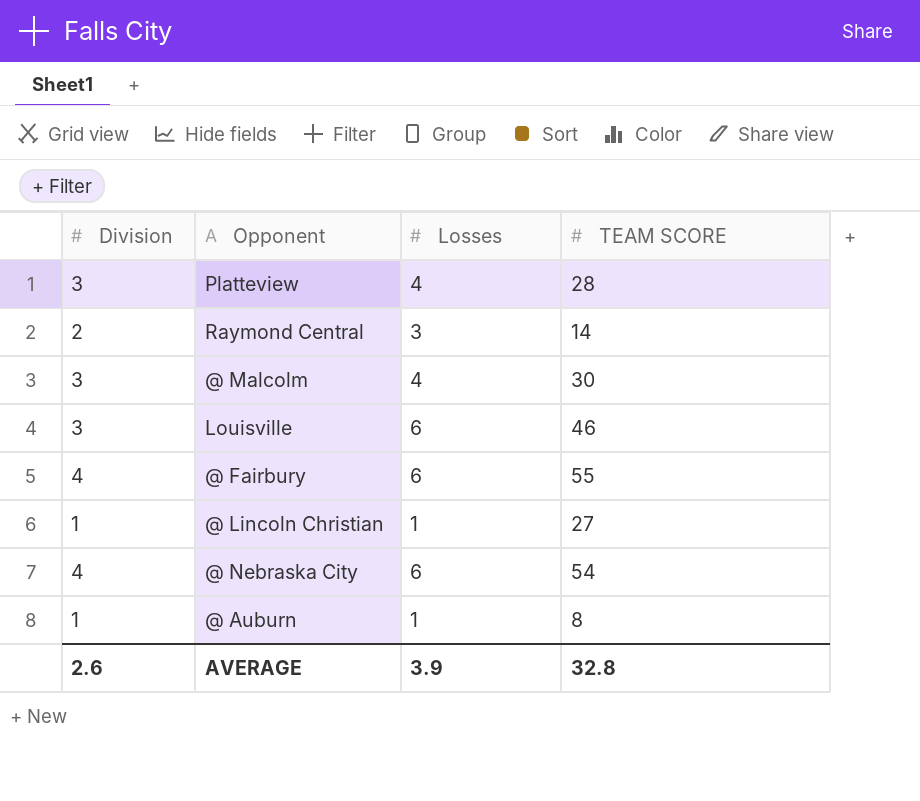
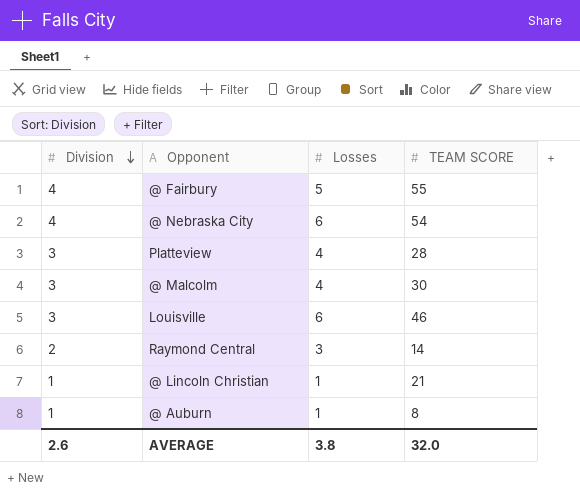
row order: none -> Division descending
@ Fairbury | Losses: 6 -> 5
@ Lincoln Christian | TEAM SCORE: 27 -> 21
AVERAGE | Losses: 3.9 -> 3.8
AVERAGE | TEAM SCORE: 32.8 -> 32.0

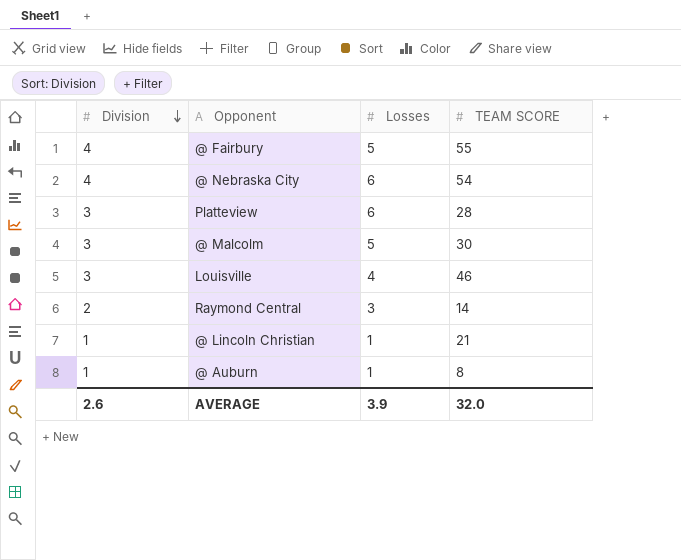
Platteview | Losses: 4 -> 6
@ Malcolm | Losses: 4 -> 5
Louisville | Losses: 6 -> 4
AVERAGE | Losses: 3.8 -> 3.9

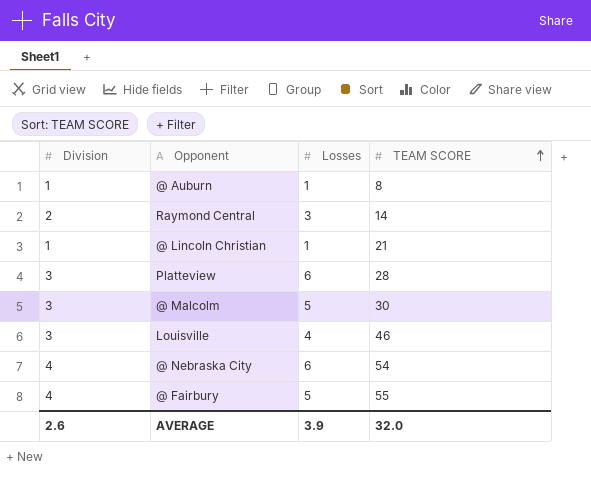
row order: Division descending -> TEAM SCORE ascending

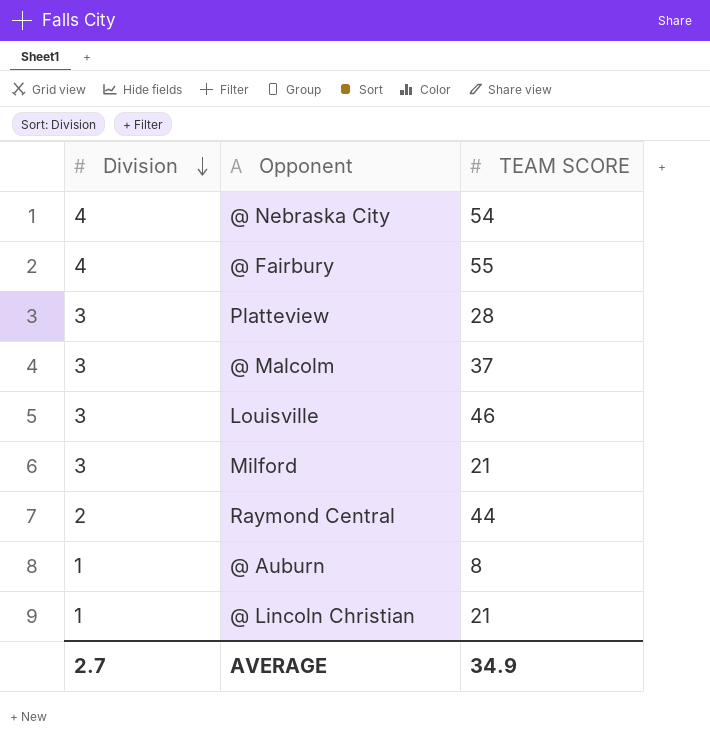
row order: TEAM SCORE ascending -> Division descending
column Losses | position: 3 -> none
@ Malcolm | TEAM SCORE: 30 -> 37
row Milford: none -> 3 | 21
Raymond Central | TEAM SCORE: 14 -> 44
AVERAGE | Division: 2.6 -> 2.7
AVERAGE | TEAM SCORE: 32.0 -> 34.9

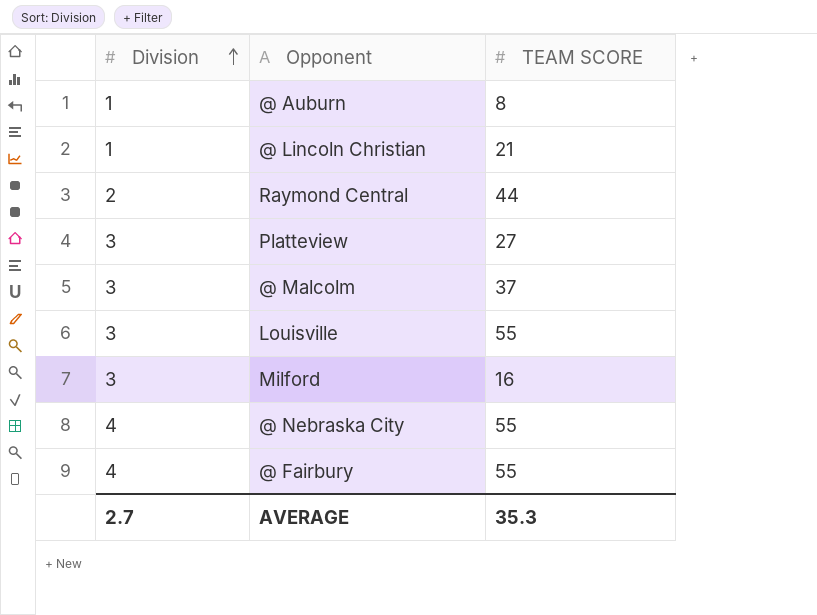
row order: Division descending -> Division ascending
Platteview | TEAM SCORE: 28 -> 27
Louisville | TEAM SCORE: 46 -> 55
Milford | TEAM SCORE: 21 -> 16
@ Nebraska City | TEAM SCORE: 54 -> 55
AVERAGE | TEAM SCORE: 34.9 -> 35.3

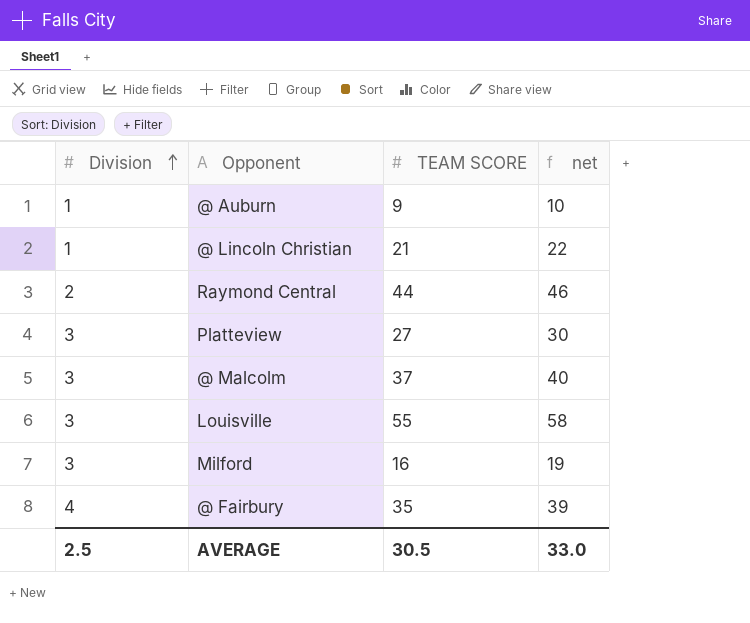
column net | formula: none -> [Division] + [TEAM SCORE]
row @ Nebraska City: 4 | 55 -> none
@ Auburn | TEAM SCORE: 8 -> 9
@ Fairbury | TEAM SCORE: 55 -> 35
AVERAGE | Division: 2.7 -> 2.5
AVERAGE | TEAM SCORE: 35.3 -> 30.5

